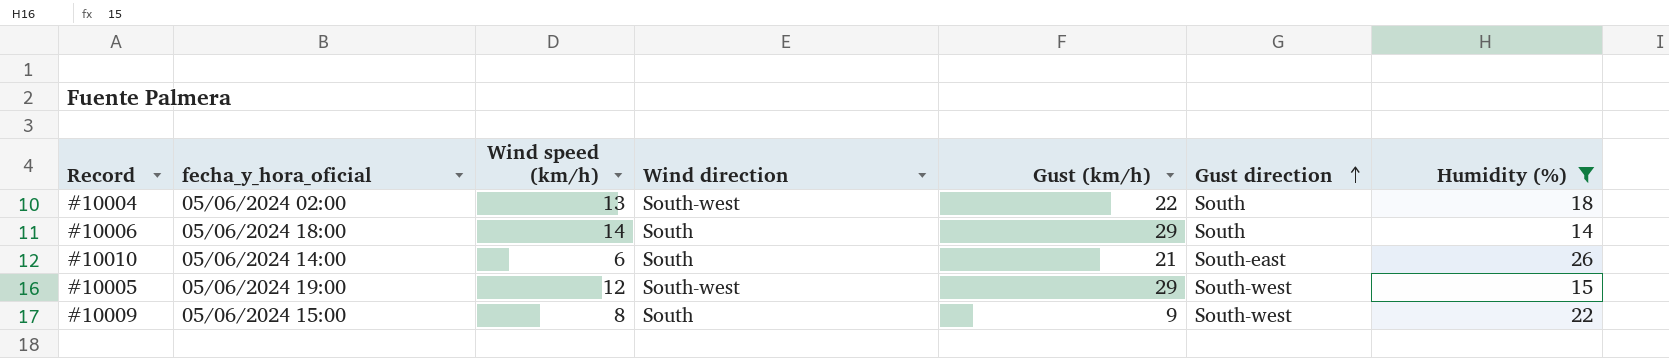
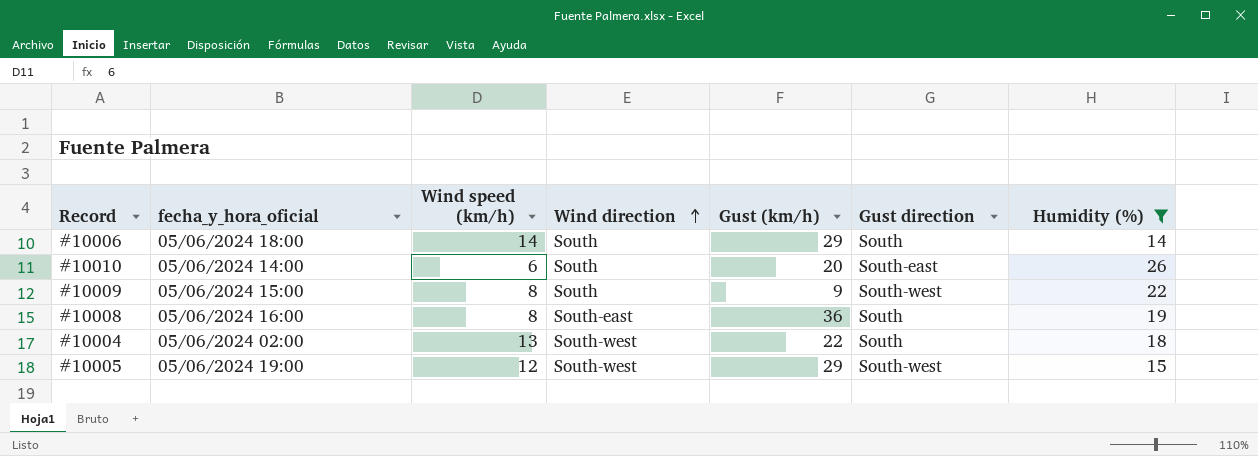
row order: Gust direction ascending -> Wind direction ascending
#10010 | Gust (km/h): 21 -> 20
row #10008: none -> 05/06/2024 16:00 | 8 | South-east | 36 | South | 19

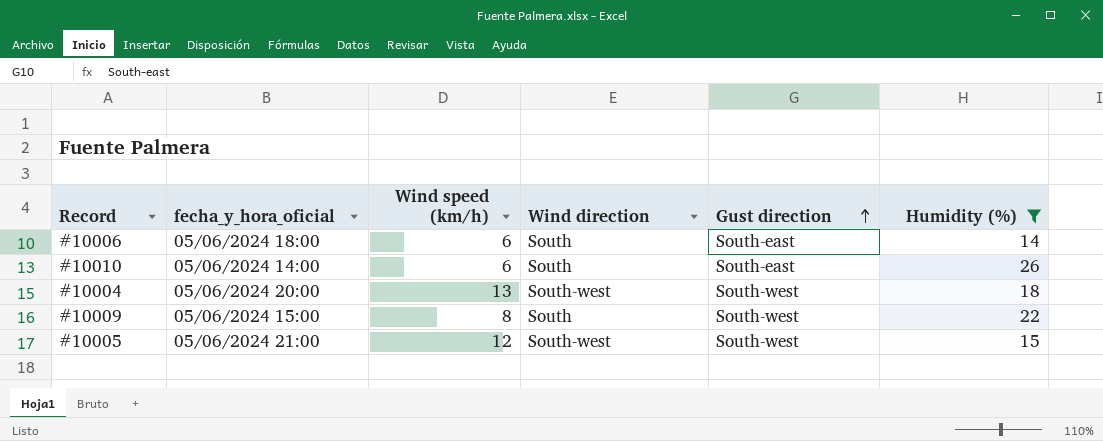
row order: Wind direction ascending -> Gust direction ascending
column Gust (km/h) | position: 5 -> none
row #10008: 05/06/2024 16:00 | 8 | South-east | 36 | South | 19 -> none
#10006 | Wind speed (km/h): 14 -> 6
#10006 | Gust direction: South -> South-east
#10004 | fecha_y_hora_oficial: 05/06/2024 02:00 -> 05/06/2024 20:00
#10004 | Gust direction: South -> South-west
#10005 | fecha_y_hora_oficial: 05/06/2024 19:00 -> 05/06/2024 21:00

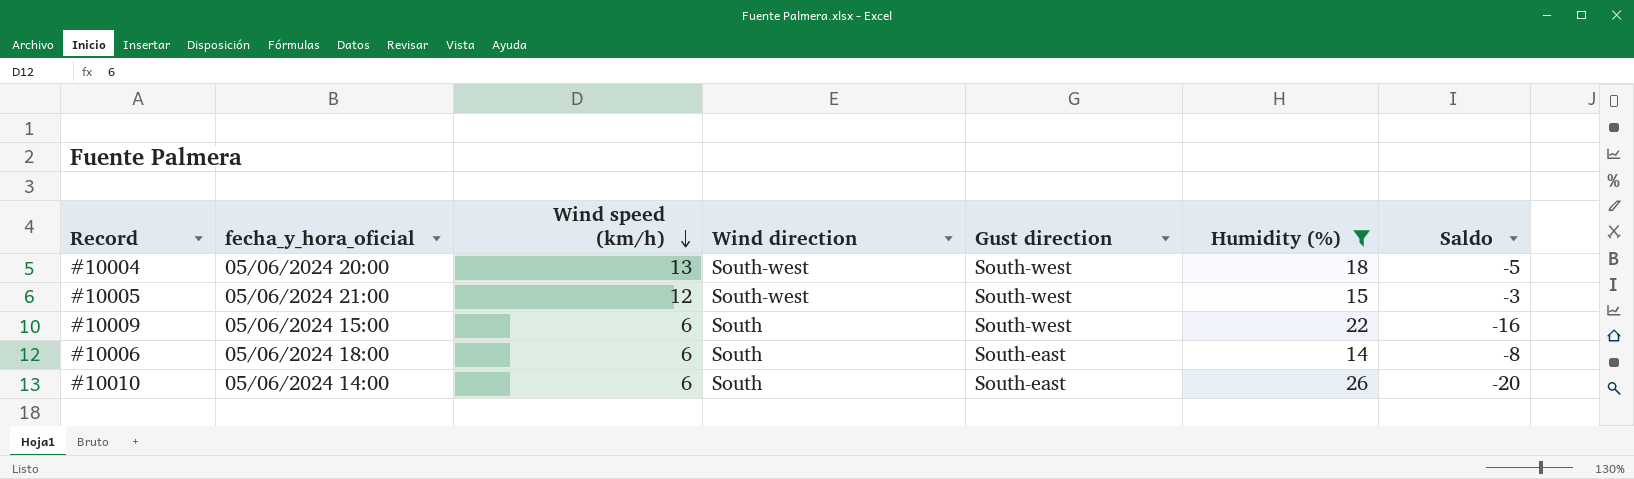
row order: Gust direction ascending -> Wind speed (km/h) descending
column Saldo | formula: none -> [Wind speed (km/h)] - [Humidity (%)]
#10009 | Wind speed (km/h): 8 -> 6

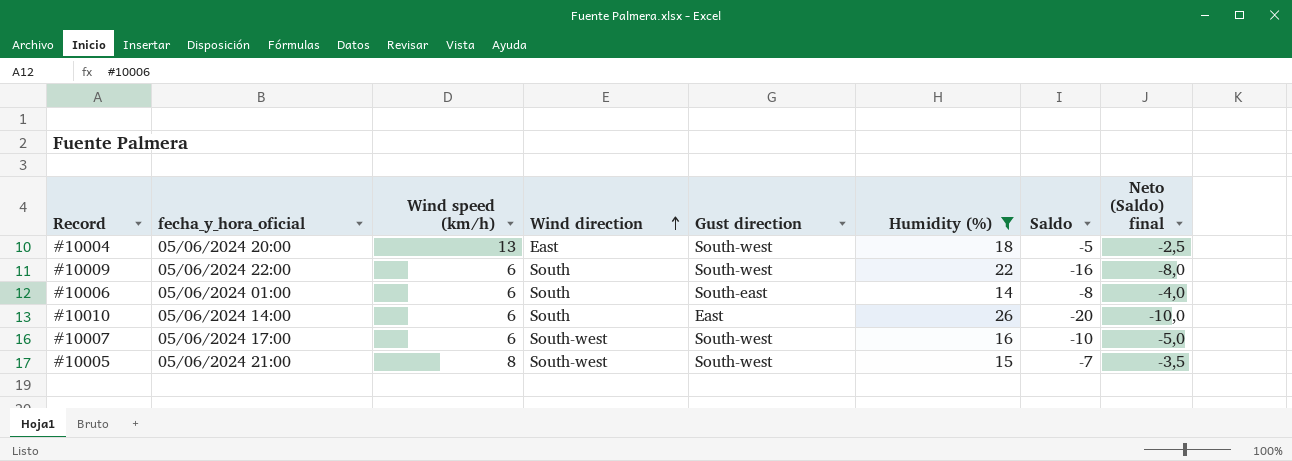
row order: Wind speed (km/h) descending -> Wind direction ascending
column Neto (Saldo) final | formula: none -> [Saldo] * 0,5
#10004 | Wind direction: South-west -> East
#10009 | fecha_y_hora_oficial: 05/06/2024 15:00 -> 05/06/2024 22:00
#10006 | fecha_y_hora_oficial: 05/06/2024 18:00 -> 05/06/2024 01:00
#10010 | Gust direction: South-east -> East
row #10007: none -> 05/06/2024 17:00 | 6 | South-west | South-west | 16 | -10 | -5,0
#10005 | Wind speed (km/h): 12 -> 8
#10005 | Saldo: -3 -> -7

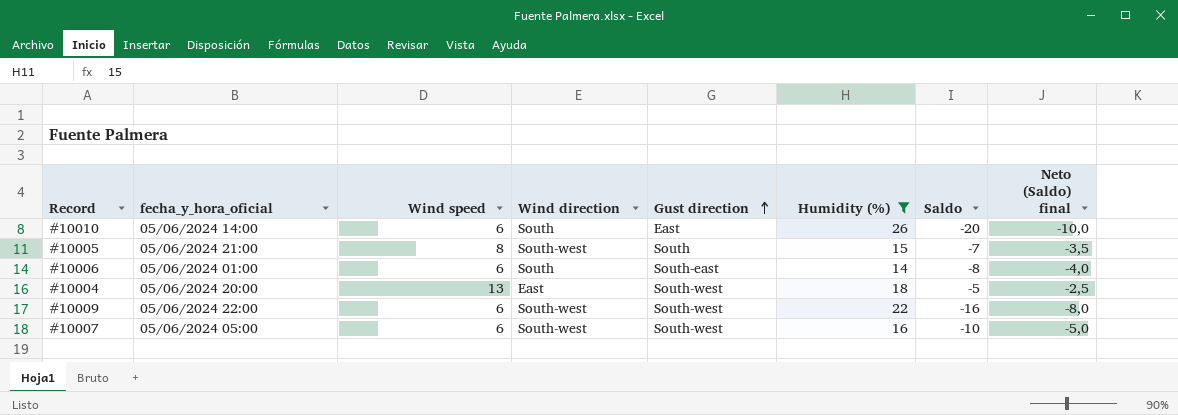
row order: Wind direction ascending -> Gust direction ascending
column name: Wind speed (km/h) -> Wind speed
#10005 | Gust direction: South-west -> South
#10009 | Wind direction: South -> South-west
#10007 | fecha_y_hora_oficial: 05/06/2024 17:00 -> 05/06/2024 05:00

